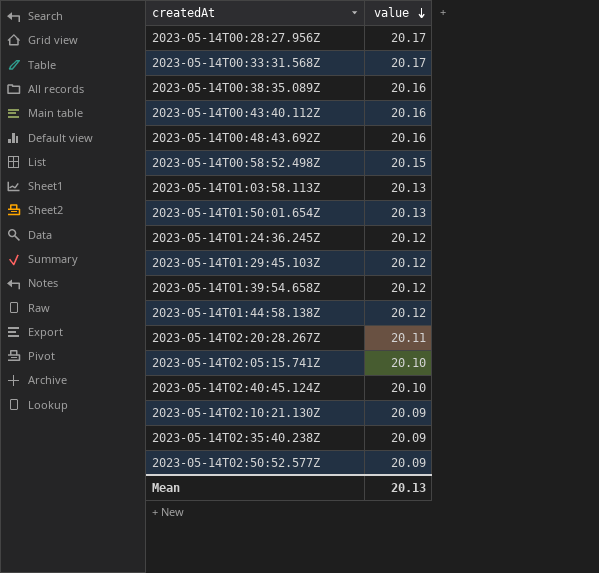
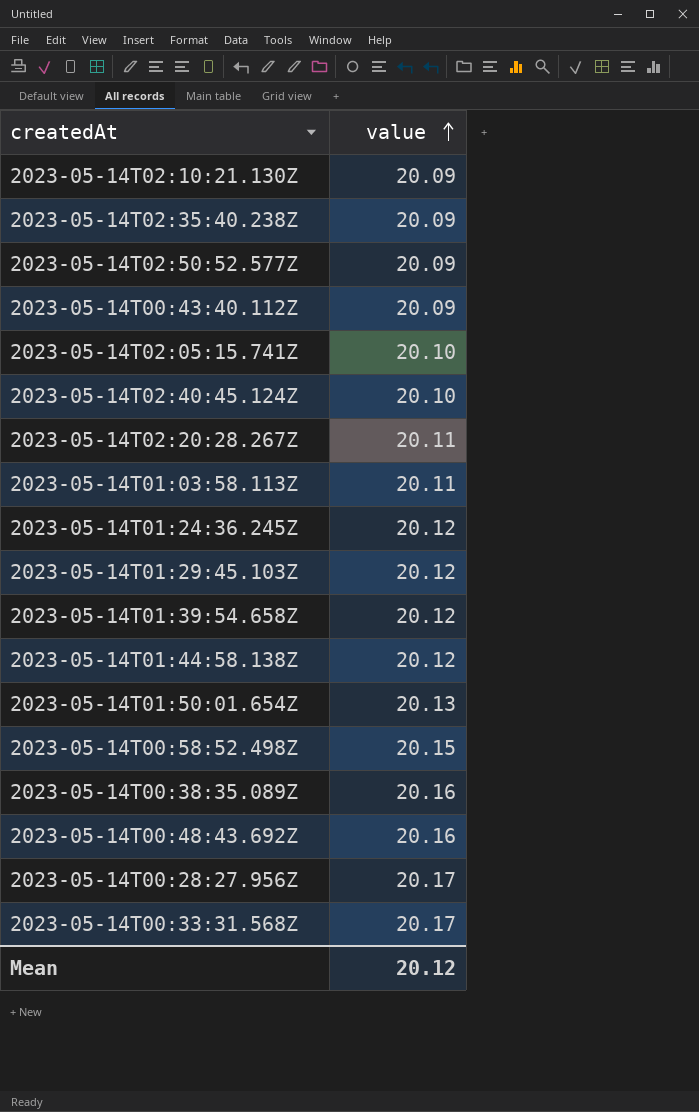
row order: value descending -> value ascending
2023-05-14T00:43:40.112Z | value: 20.16 -> 20.09
2023-05-14T01:03:58.113Z | value: 20.13 -> 20.11
Mean | value: 20.13 -> 20.12

